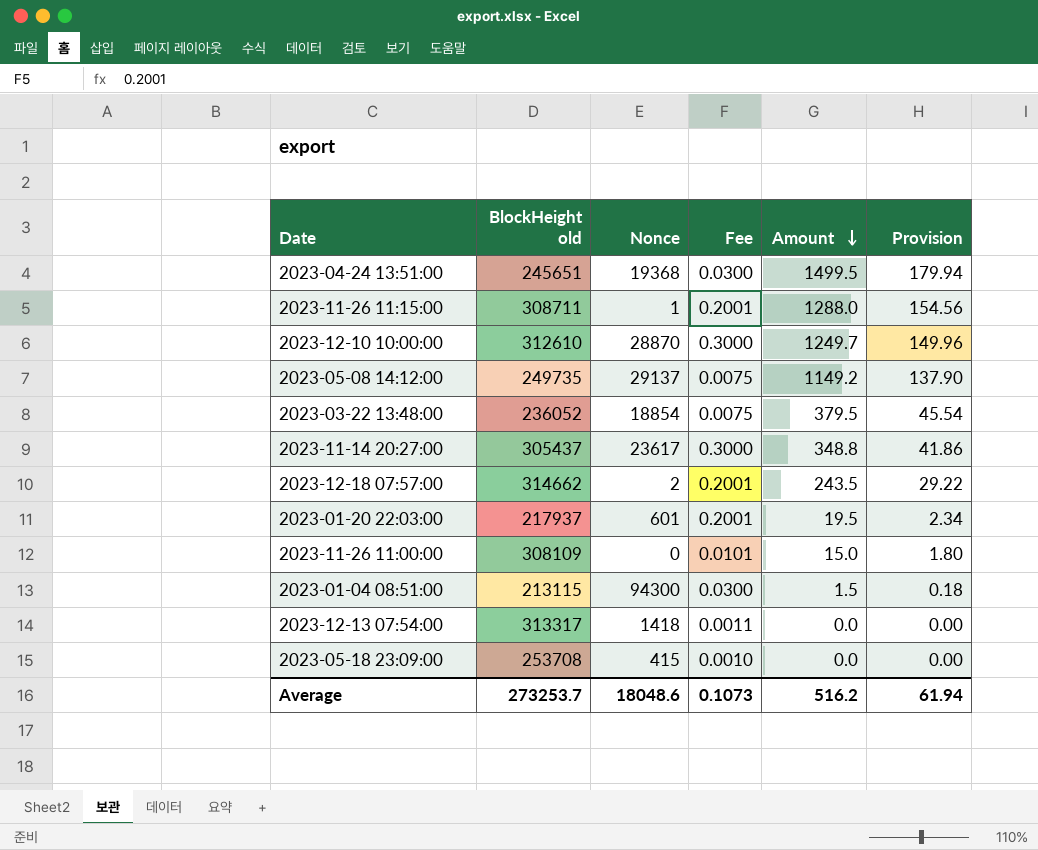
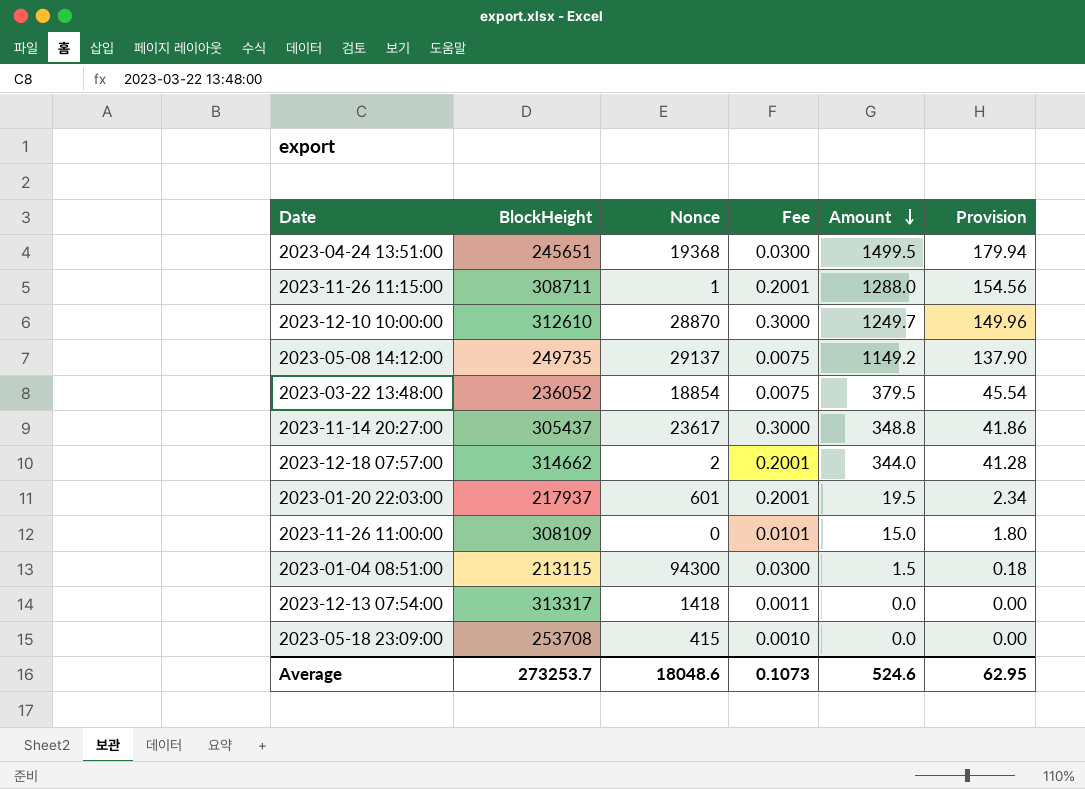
column name: BlockHeight old -> BlockHeight
2023-12-18 07:57:00 | Amount: 243.5 -> 344.0
2023-12-18 07:57:00 | Provision: 29.22 -> 41.28
Average | Amount: 516.2 -> 524.6
Average | Provision: 61.94 -> 62.95

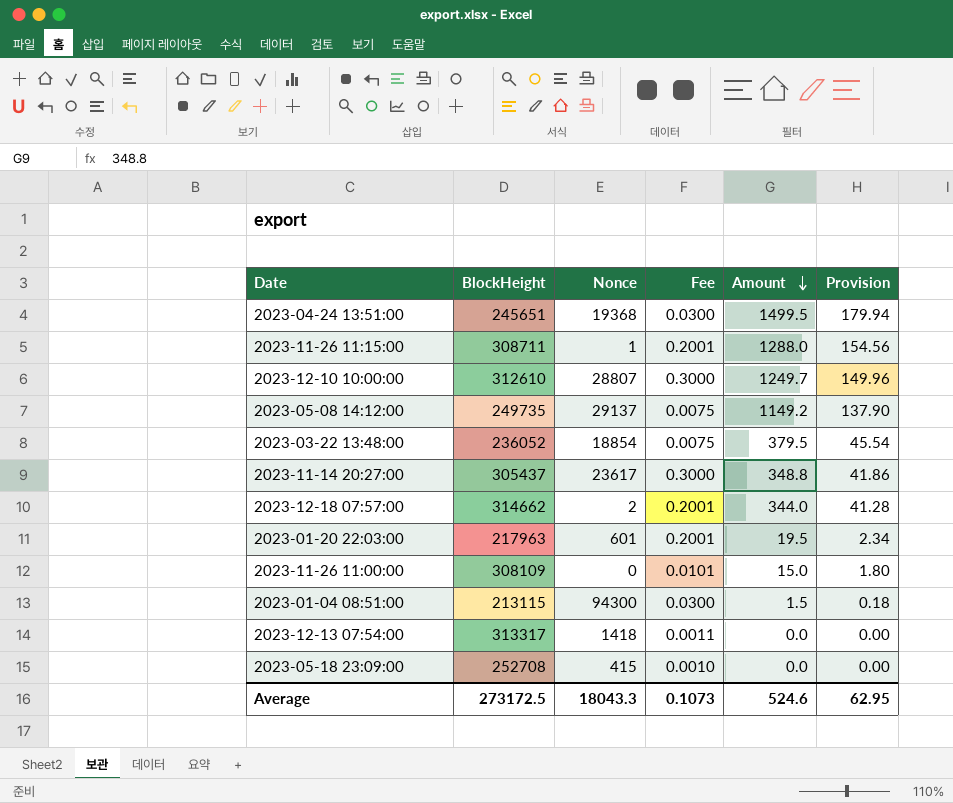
2023-12-10 10:00:00 | Nonce: 28870 -> 28807
2023-01-20 22:03:00 | BlockHeight: 217937 -> 217963
2023-05-18 23:09:00 | BlockHeight: 253708 -> 252708
Average | BlockHeight: 273253.7 -> 273172.5
Average | Nonce: 18048.6 -> 18043.3

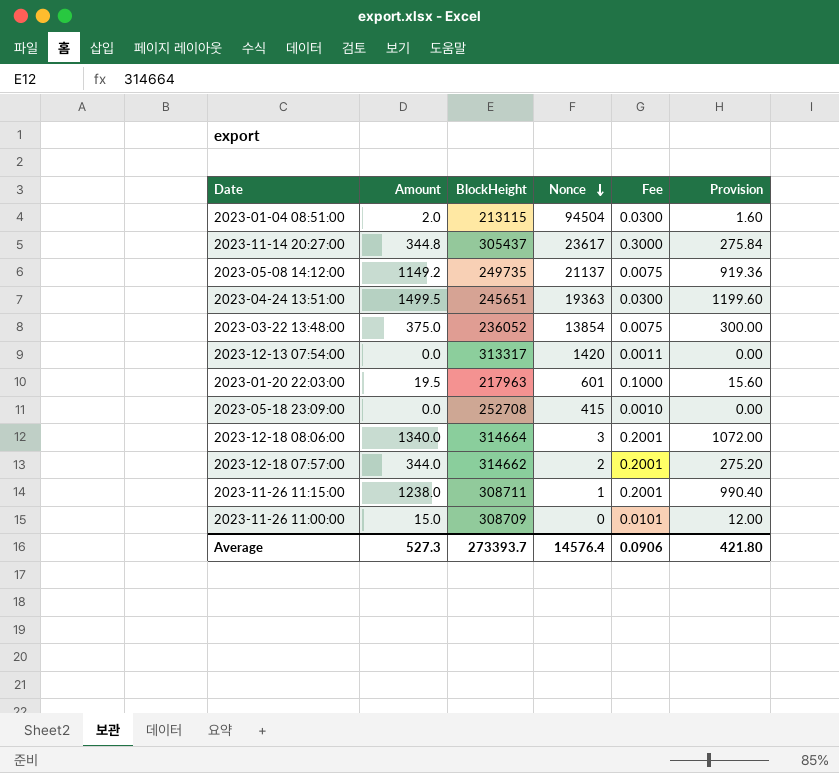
row order: Amount descending -> Nonce descending
column Amount | position: 5 -> 2
column Provision | formula: [Amount] * 0.12 -> [Amount] * 0.8
row 2023-12-10 10:00:00: 312610 | 28807 | 0.3000 | 1249.7 | 149.96 -> none
2023-01-04 08:51:00 | Amount: 1.5 -> 2.0
2023-01-04 08:51:00 | Nonce: 94300 -> 94504
2023-11-14 20:27:00 | Amount: 348.8 -> 344.8
2023-05-08 14:12:00 | Nonce: 29137 -> 21137
2023-04-24 13:51:00 | Nonce: 19368 -> 19363
2023-03-22 13:48:00 | Amount: 379.5 -> 375.0
2023-03-22 13:48:00 | Nonce: 18854 -> 13854
2023-12-13 07:54:00 | Nonce: 1418 -> 1420
2023-01-20 22:03:00 | Fee: 0.2001 -> 0.1000
row 2023-12-18 08:06:00: none -> 1340.0 | 314664 | 3 | 0.2001 | 1072.00
2023-11-26 11:15:00 | Amount: 1288.0 -> 1238.0
2023-11-26 11:00:00 | BlockHeight: 308109 -> 308709
Average | Amount: 524.6 -> 527.3
Average | BlockHeight: 273172.5 -> 273393.7
Average | Nonce: 18043.3 -> 14576.4
Average | Fee: 0.1073 -> 0.0906
Average | Provision: 62.95 -> 421.80

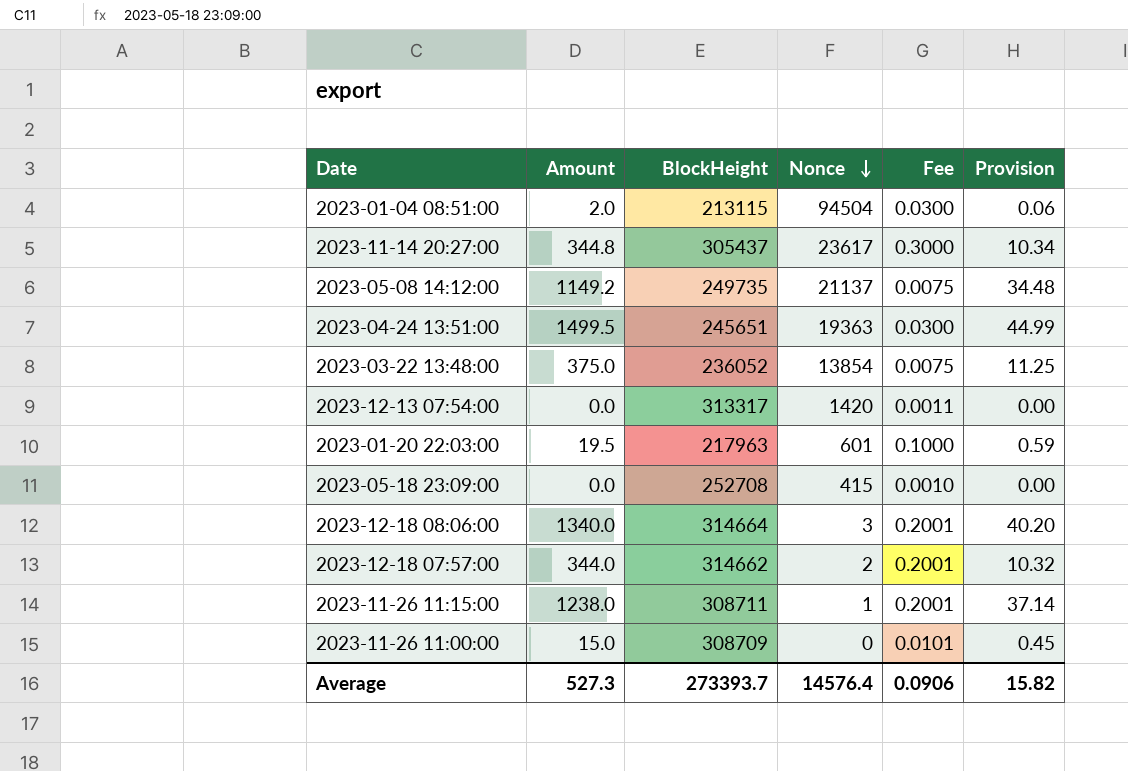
column Provision | formula: [Amount] * 0.8 -> [Amount] * 0.03
Average | Provision: 421.80 -> 15.82

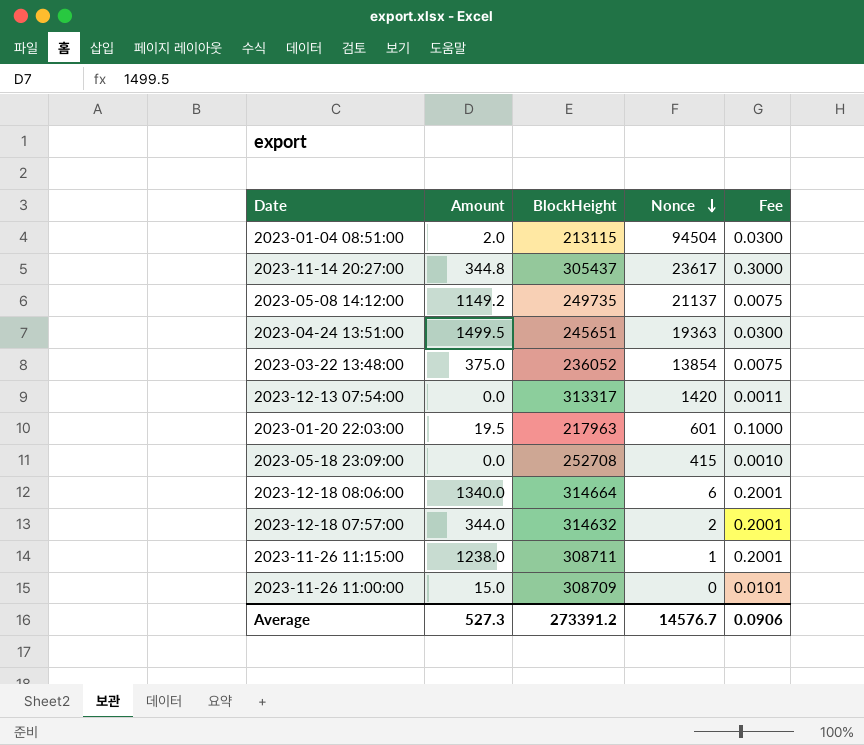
column Provision | formula: [Amount] * 0.03 -> none
2023-12-18 08:06:00 | Nonce: 3 -> 6
2023-12-18 07:57:00 | BlockHeight: 314662 -> 314632
Average | BlockHeight: 273393.7 -> 273391.2
Average | Nonce: 14576.4 -> 14576.7

